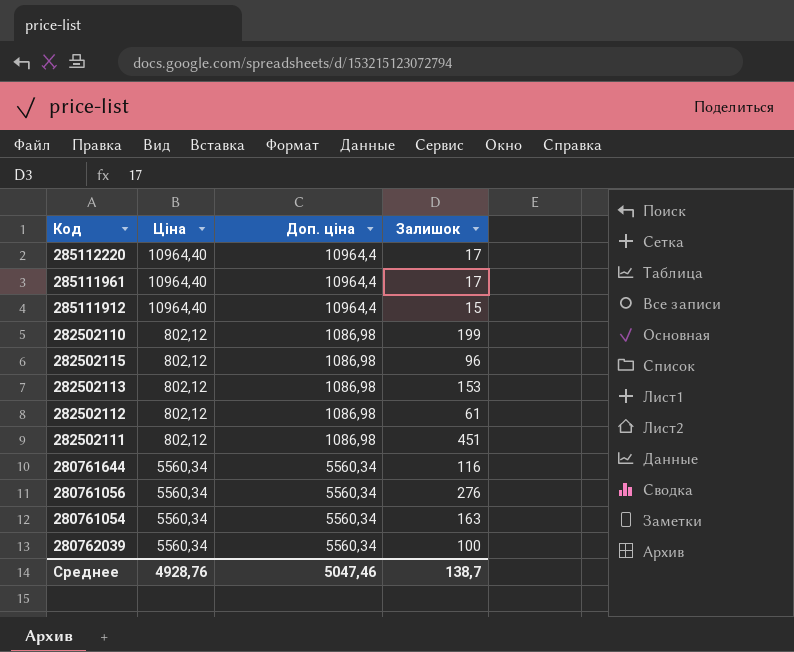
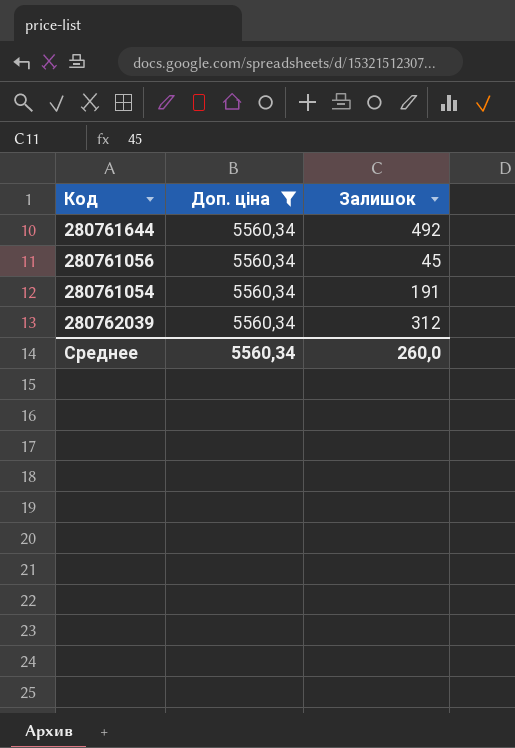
filter: none -> Доп. ціна = 5560,34
column Ціна | position: 2 -> none
280761644 | Залишок: 116 -> 492
280761056 | Залишок: 276 -> 45
280761054 | Залишок: 163 -> 191
280762039 | Залишок: 100 -> 312
Среднее | Доп. ціна: 5047,46 -> 5560,34
Среднее | Залишок: 138,7 -> 260,0

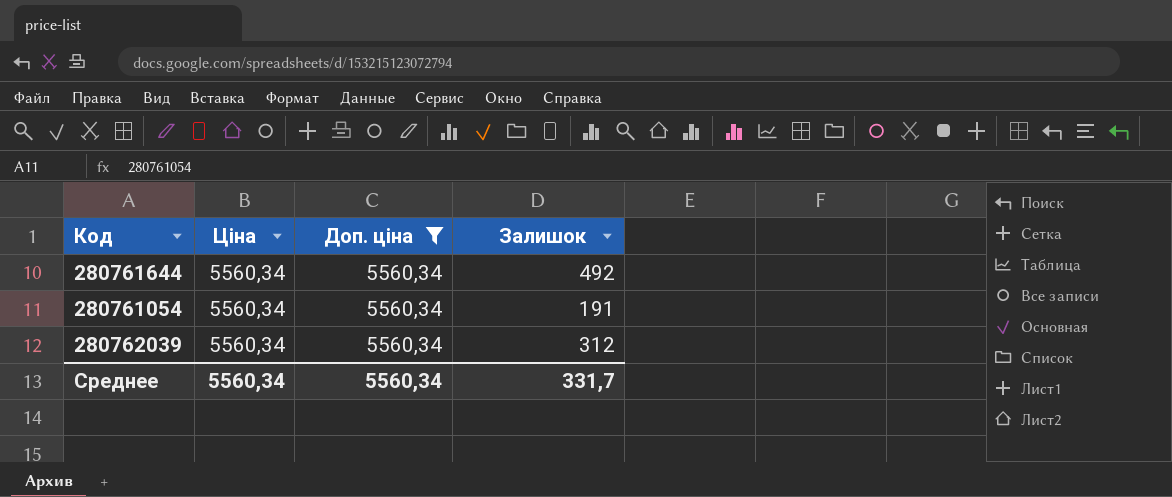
column Ціна | position: none -> 2
row 280761056: 5560,34 | 45 -> none
Среднее | Залишок: 260,0 -> 331,7

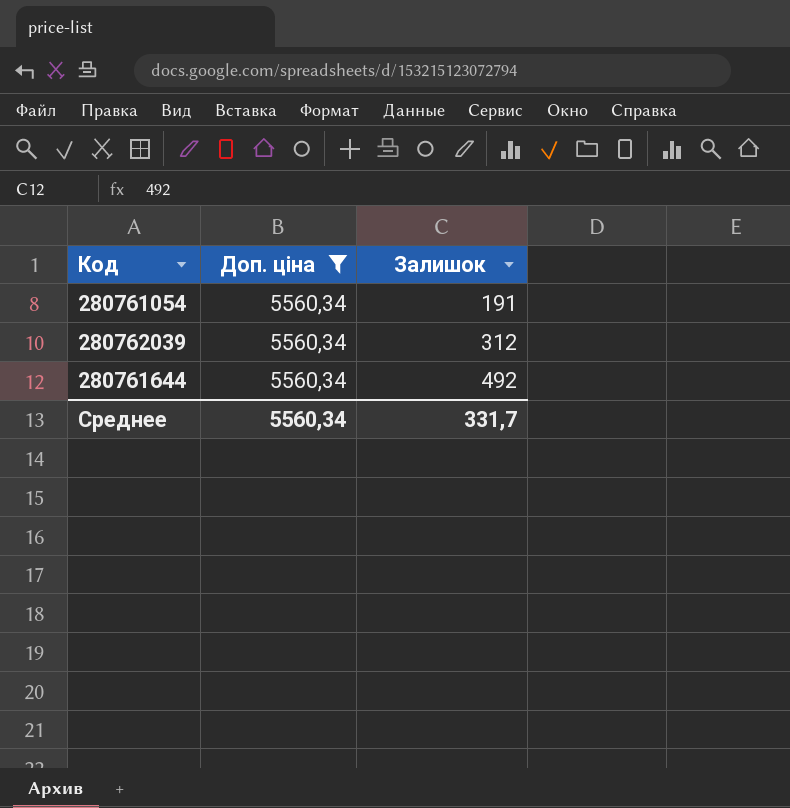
row order: none -> Залишок ascending
column Ціна | position: 2 -> none

